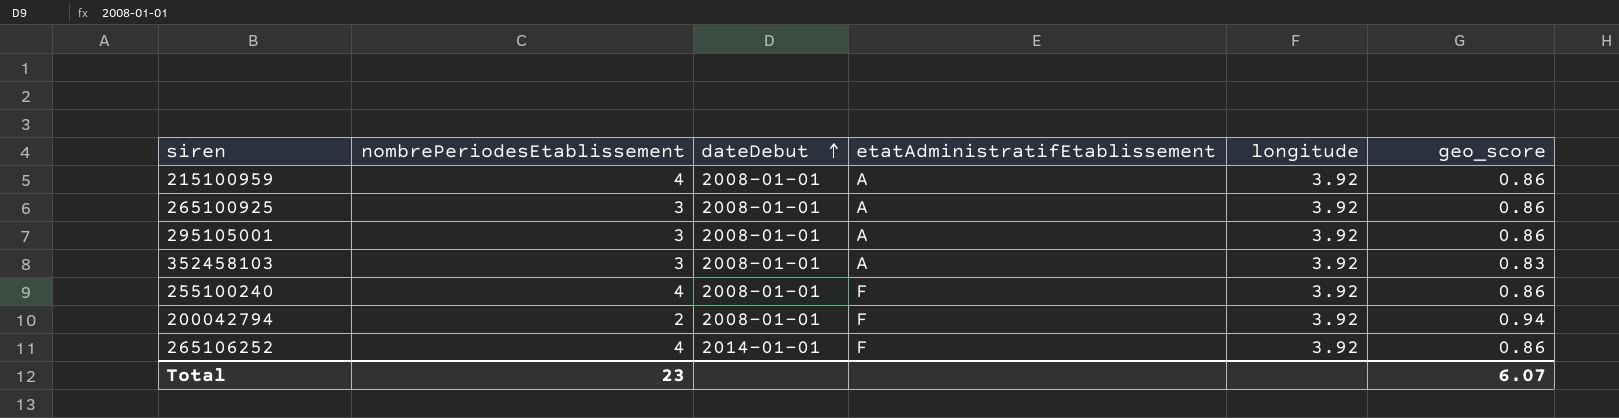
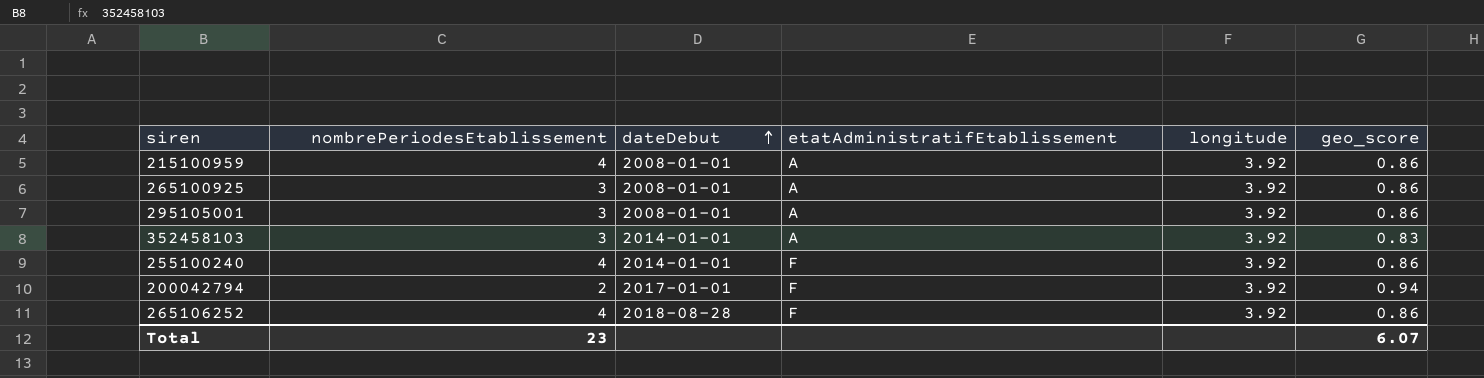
352458103 | dateDebut: 2008-01-01 -> 2014-01-01
255100240 | dateDebut: 2008-01-01 -> 2014-01-01
200042794 | dateDebut: 2008-01-01 -> 2017-01-01
265106252 | dateDebut: 2014-01-01 -> 2018-08-28

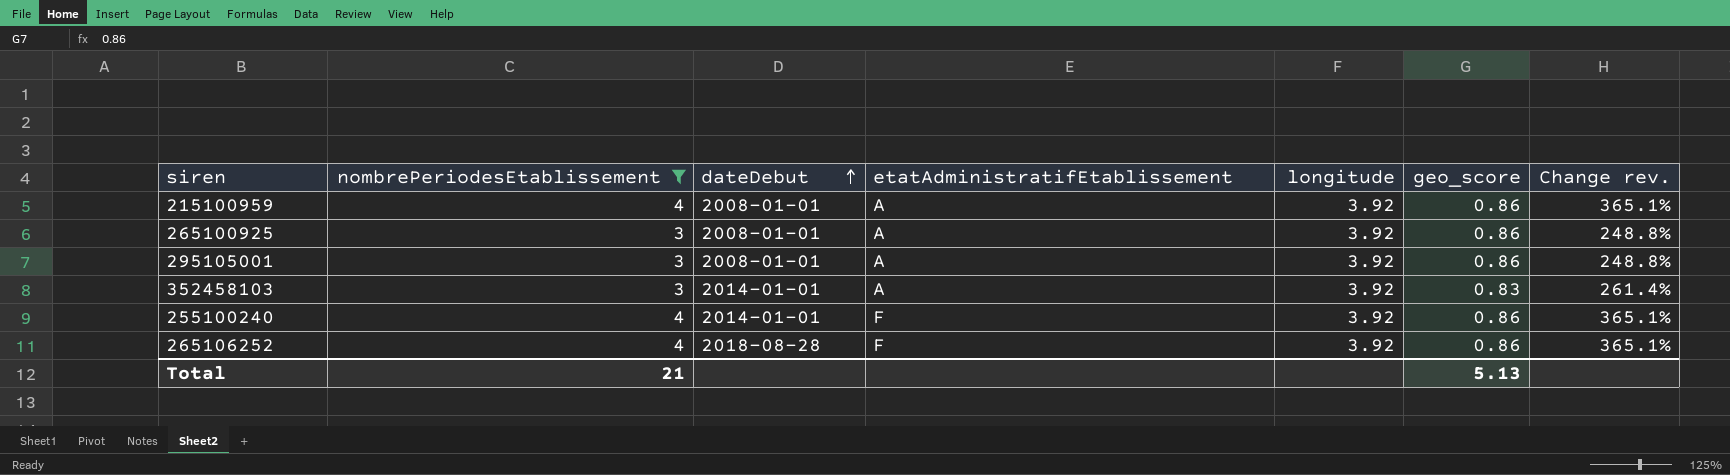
filter: none -> nombrePeriodesEtablissement != 2
column Change rev. | formula: none -> ([nombrePeriodesEtablissement] - [geo_score]) / [geo_score]
Total | nombrePeriodesEtablissement: 23 -> 21
Total | geo_score: 6.07 -> 5.13

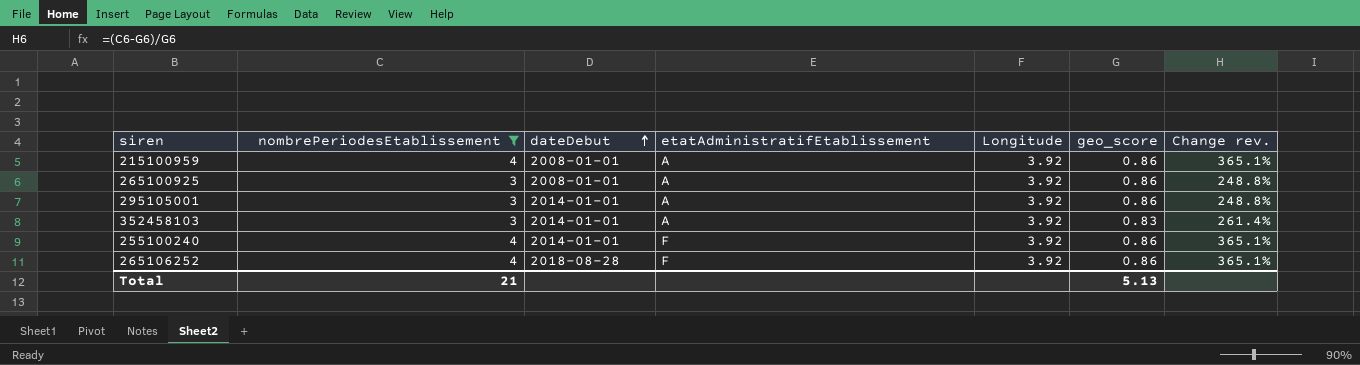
column name: longitude -> Longitude
295105001 | dateDebut: 2008-01-01 -> 2014-01-01

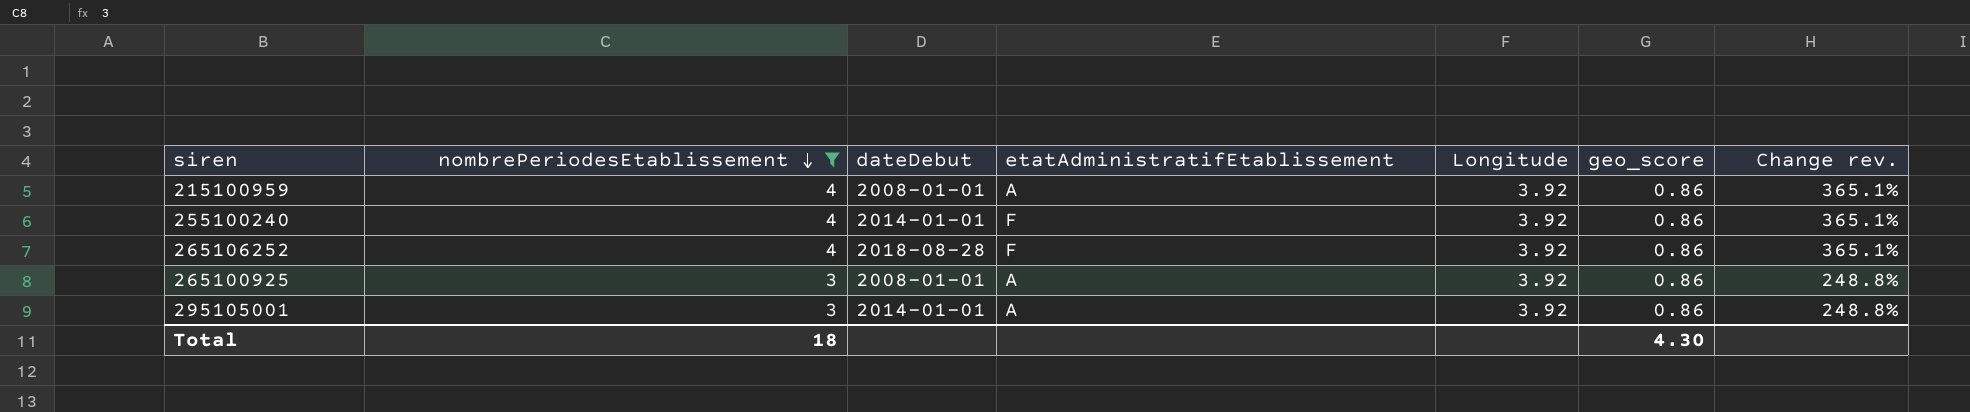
row order: dateDebut ascending -> nombrePeriodesEtablissement descending
row 352458103: 3 | 2014-01-01 | A | 3.92 | 0.83 | 261.4% -> none
Total | nombrePeriodesEtablissement: 21 -> 18
Total | geo_score: 5.13 -> 4.30

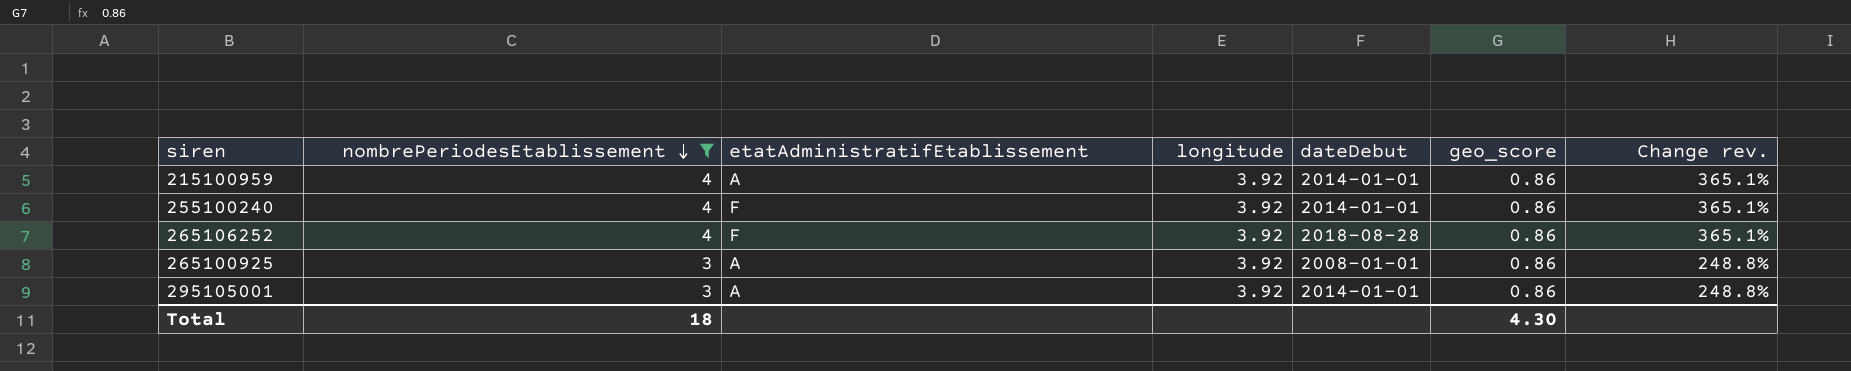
column name: Longitude -> longitude
column dateDebut | position: 3 -> 5
215100959 | dateDebut: 2008-01-01 -> 2014-01-01

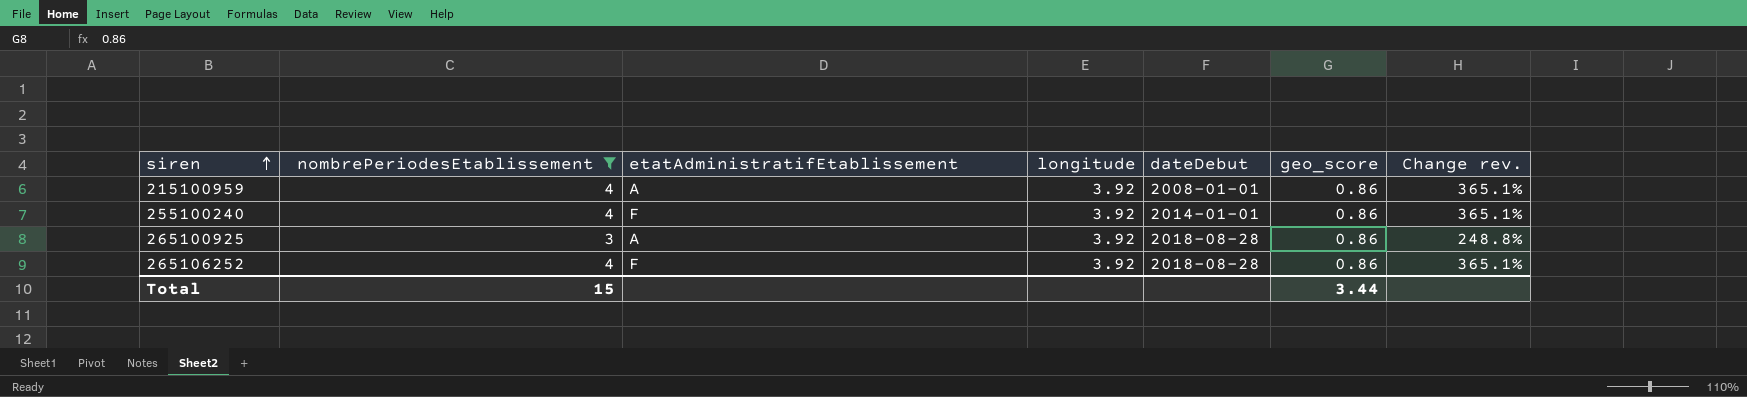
row order: nombrePeriodesEtablissement descending -> siren ascending
row 295105001: 3 | A | 3.92 | 2014-01-01 | 0.86 | 248.8% -> none
215100959 | dateDebut: 2014-01-01 -> 2008-01-01
265100925 | dateDebut: 2008-01-01 -> 2018-08-28
Total | nombrePeriodesEtablissement: 18 -> 15
Total | geo_score: 4.30 -> 3.44

